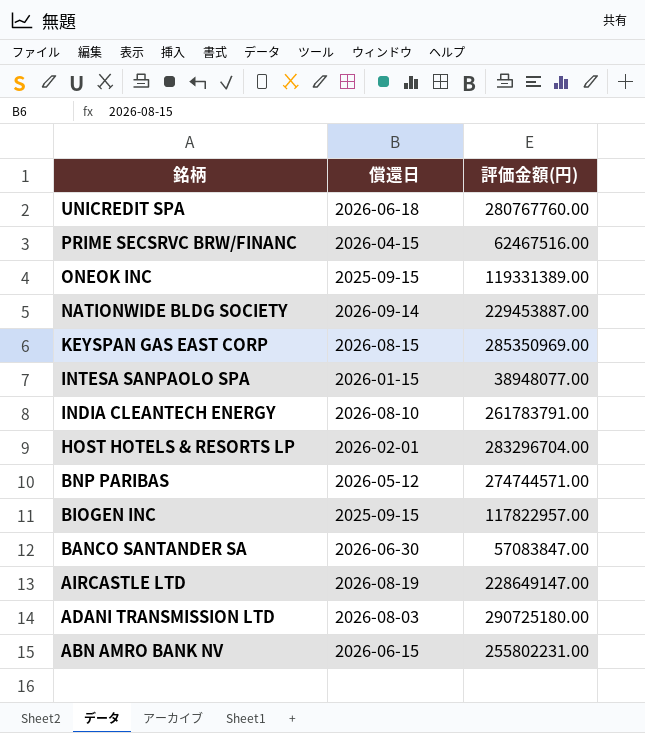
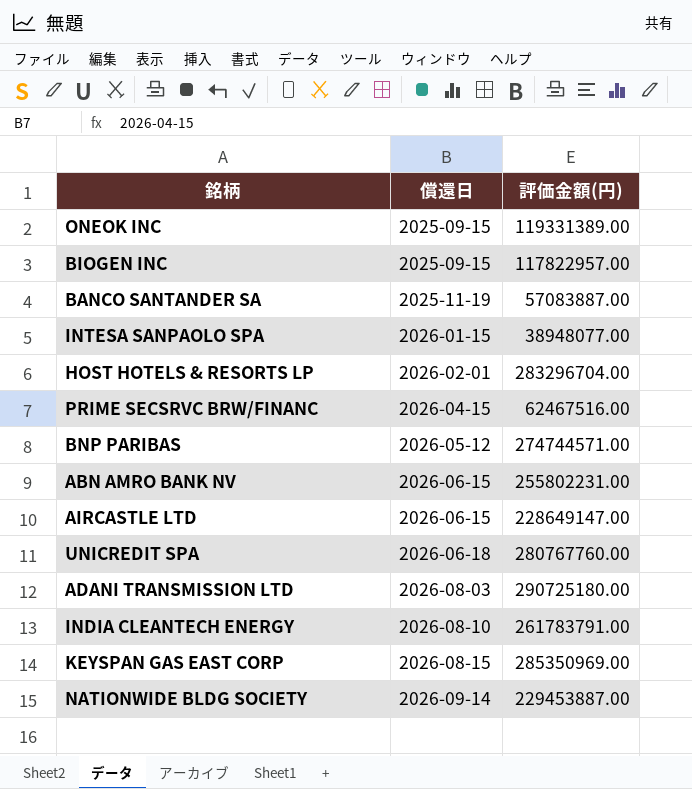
row order: 銘柄 descending -> 償還日 ascending
BANCO SANTANDER SA | 償還日: 2026-06-30 -> 2025-11-19
BANCO SANTANDER SA | 評価金額(円): 57083847.00 -> 57083887.00
AIRCASTLE LTD | 償還日: 2026-08-19 -> 2026-06-15

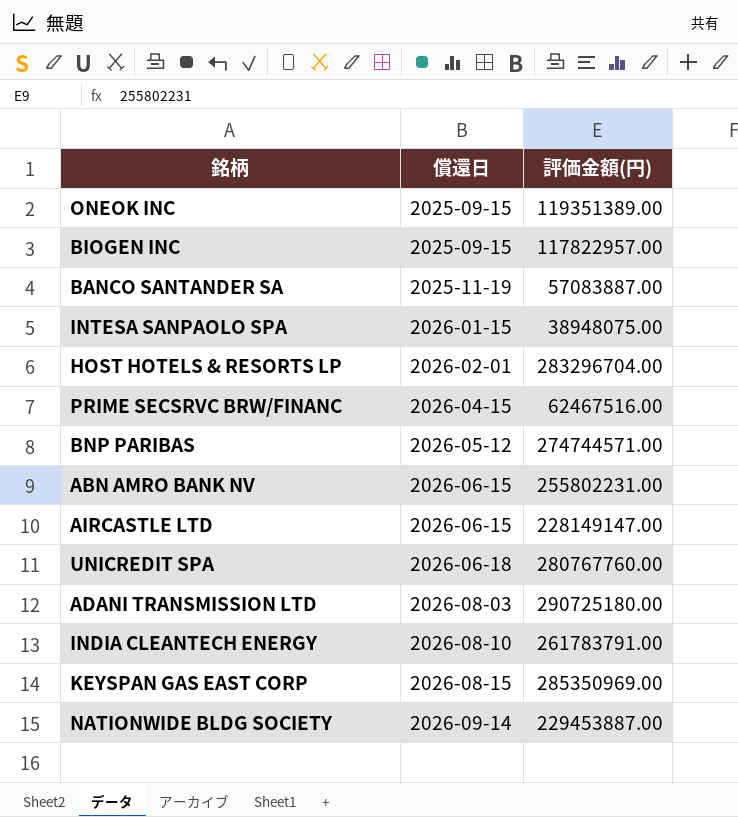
ONEOK INC | 評価金額(円): 119331389.00 -> 119351389.00
INTESA SANPAOLO SPA | 評価金額(円): 38948077.00 -> 38948075.00
AIRCASTLE LTD | 評価金額(円): 228649147.00 -> 228149147.00

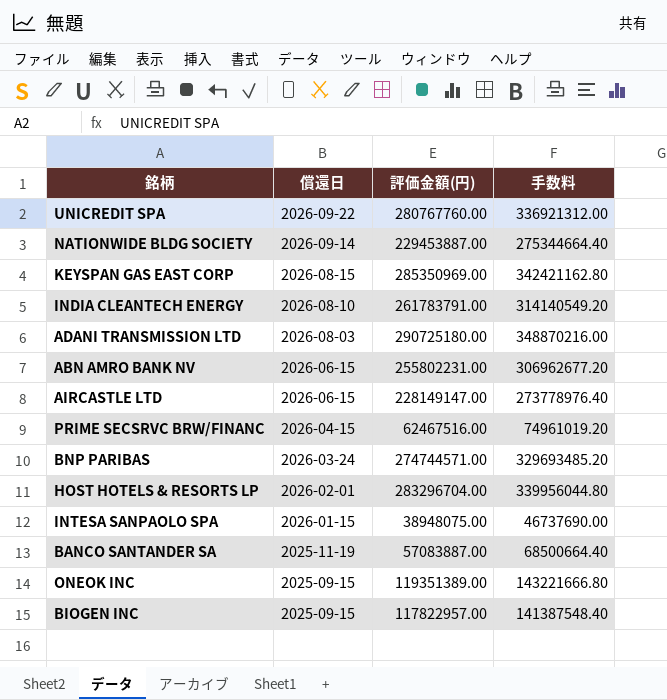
row order: 償還日 ascending -> 償還日 descending
column 手数料 | formula: none -> [評価金額(円)] * 1.2
UNICREDIT SPA | 償還日: 2026-06-18 -> 2026-09-22
BNP PARIBAS | 償還日: 2026-05-12 -> 2026-03-24

